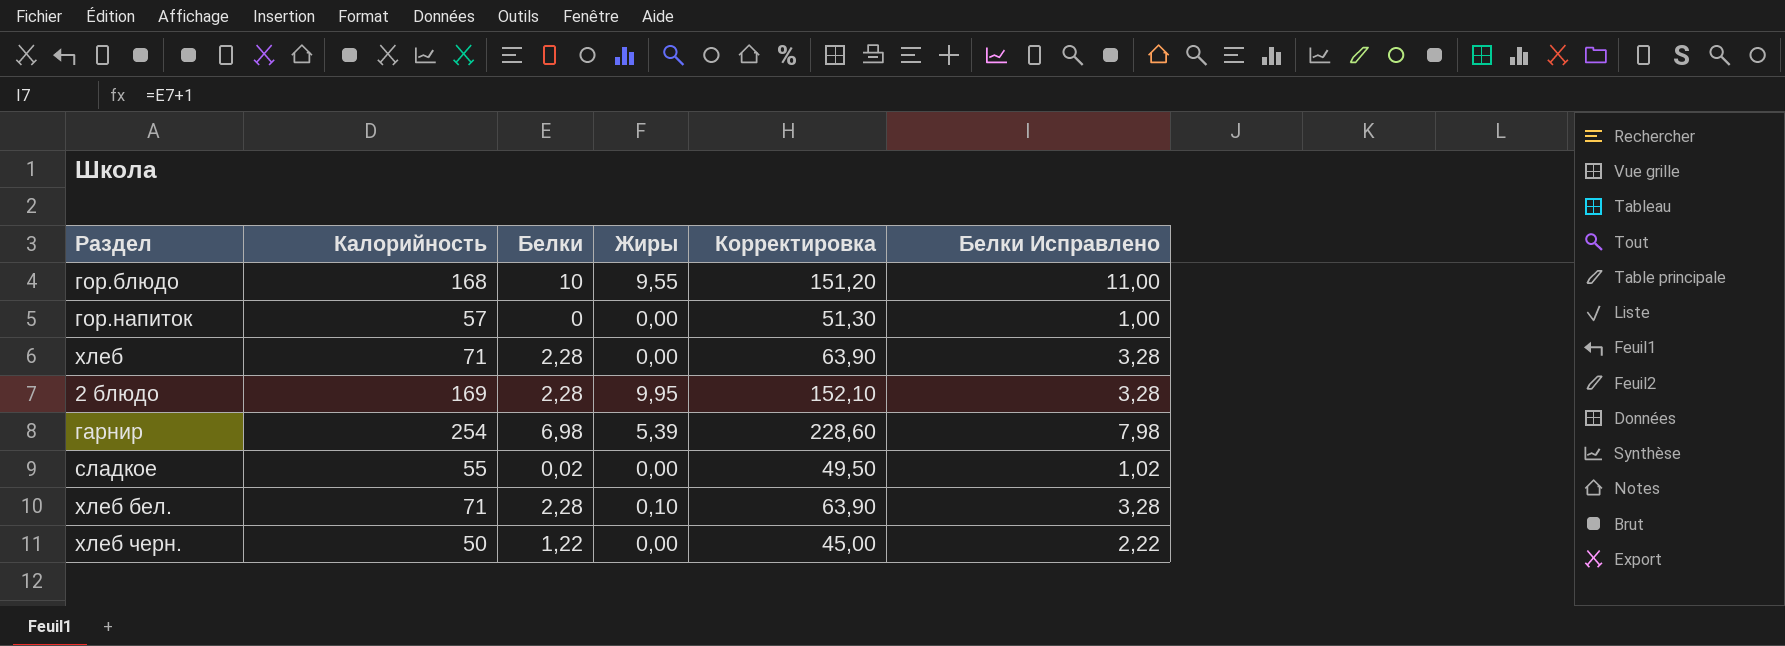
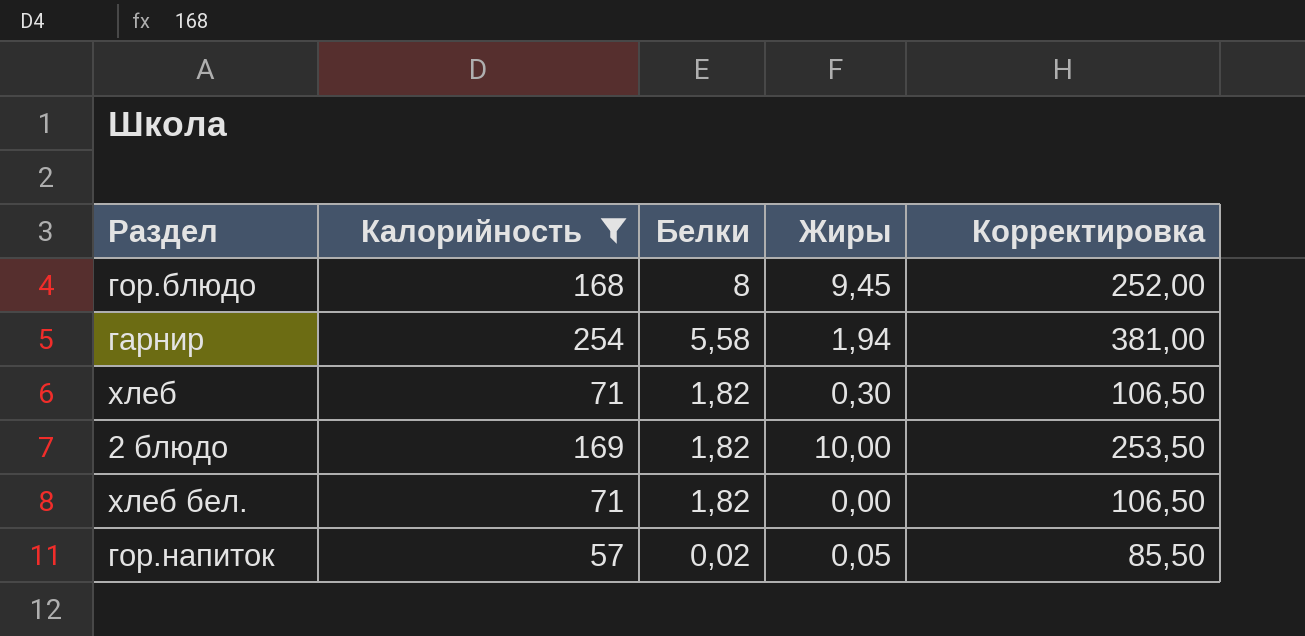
filter: none -> Калорийность >= 57
row order: none -> Белки descending
column Белки Исправлено | formula: [Белки] + 1 -> none
column Корректировка | formula: [Калорийность] * 0,9 -> [Калорийность] * 1,5
гор.блюдо | Белки: 10 -> 8
гор.блюдо | Жиры: 9,55 -> 9,45
гарнир | Белки: 6,98 -> 5,58
гарнир | Жиры: 5,39 -> 1,94
хлеб | Белки: 2,28 -> 1,82
хлеб | Жиры: 0,00 -> 0,30
2 блюдо | Белки: 2,28 -> 1,82
2 блюдо | Жиры: 9,95 -> 10,00
хлеб бел. | Белки: 2,28 -> 1,82
хлеб бел. | Жиры: 0,10 -> 0,00
гор.напиток | Белки: 0 -> 0,02
гор.напиток | Жиры: 0,00 -> 0,05

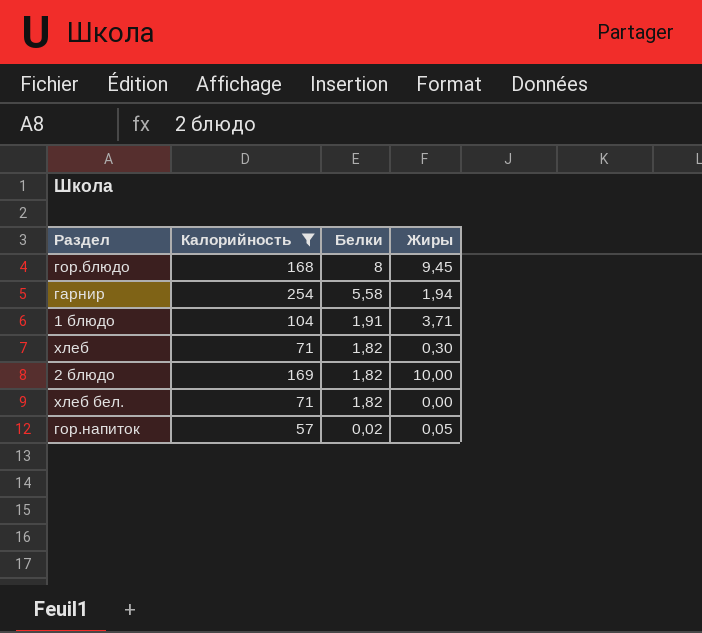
column Корректировка | formula: [Калорийность] * 1,5 -> none
row 1 блюдо: none -> 104 | 1,91 | 3,71

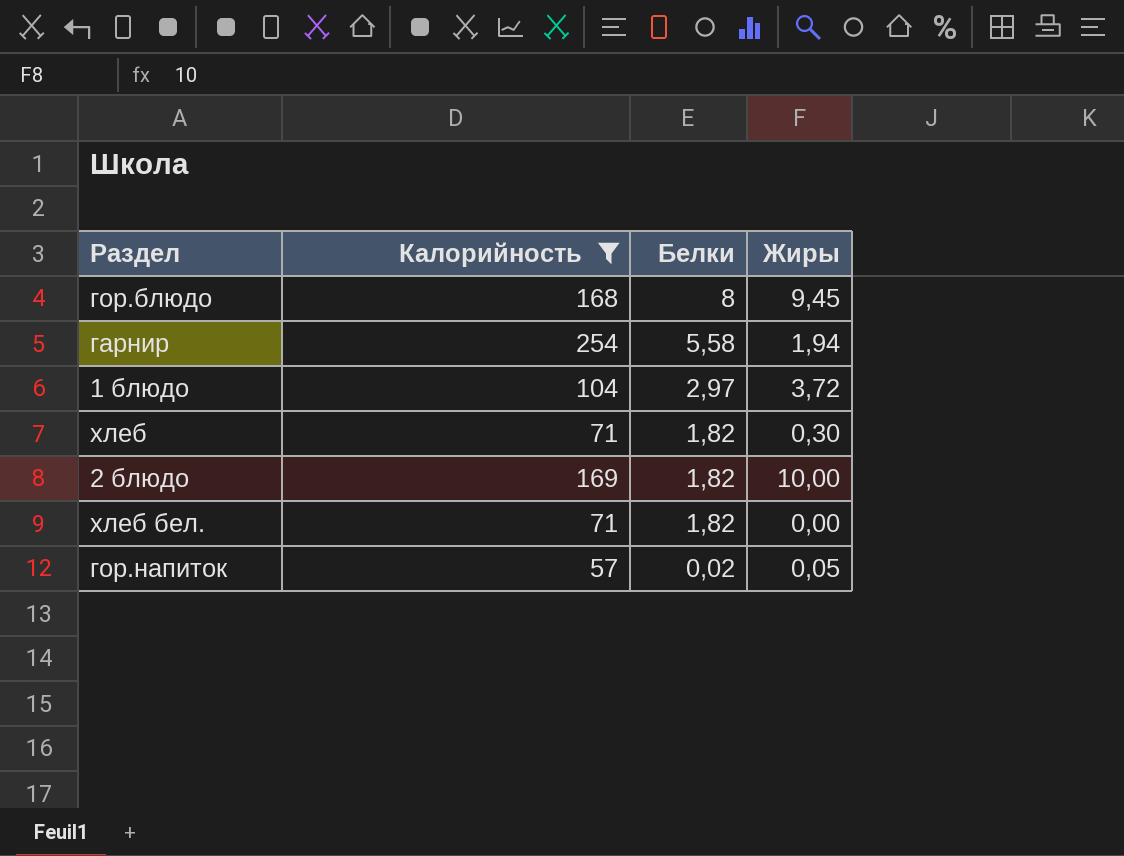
1 блюдо | Белки: 1,91 -> 2,97
1 блюдо | Жиры: 3,71 -> 3,72

